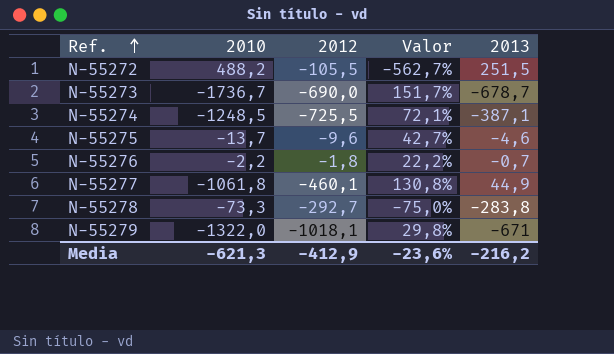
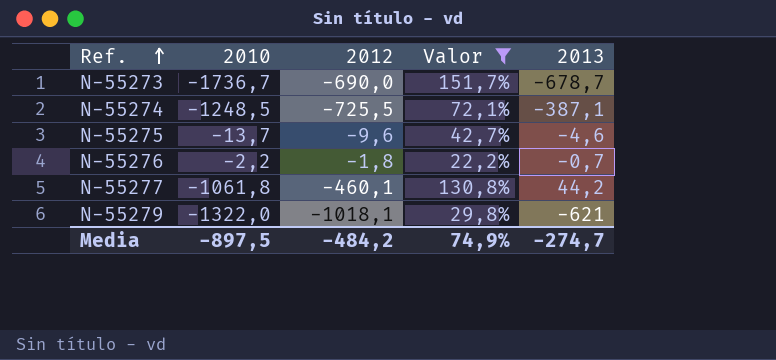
filter: none -> Valor >= 22,2%
N-55277 | 2013: 44,9 -> 44,2
N-55279 | 2013: -671 -> -621
Media | 2010: -621,3 -> -897,5
Media | 2012: -412,9 -> -484,2
Media | Valor: -23,6% -> 74,9%
Media | 2013: -216,2 -> -274,7

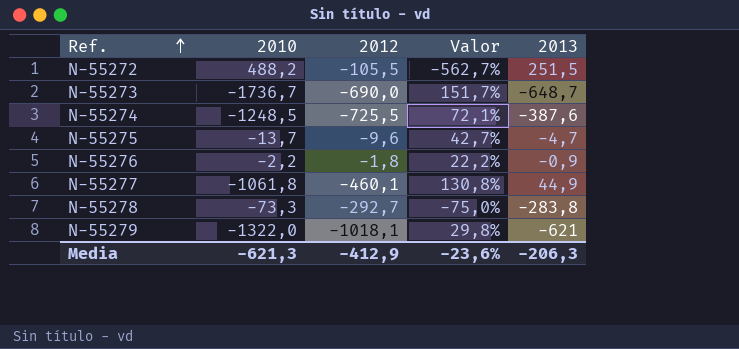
filter: Valor >= 22,2% -> none
N-55273 | 2013: -678,7 -> -648,7
N-55274 | 2013: -387,1 -> -387,6
N-55275 | 2013: -4,6 -> -4,7
N-55276 | 2013: -0,7 -> -0,9
N-55277 | 2013: 44,2 -> 44,9
Media | 2010: -897,5 -> -621,3
Media | 2012: -484,2 -> -412,9
Media | Valor: 74,9% -> -23,6%
Media | 2013: -274,7 -> -206,3

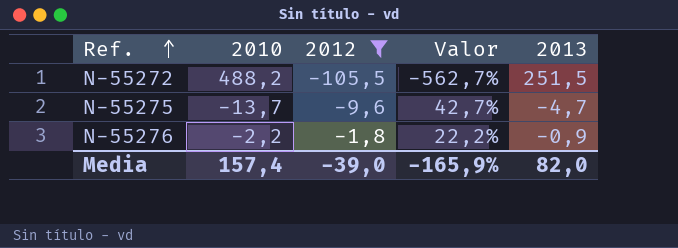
filter: none -> 2012 >= -105,5
Media | 2010: -621,3 -> 157,4
Media | 2012: -412,9 -> -39,0
Media | Valor: -23,6% -> -165,9%
Media | 2013: -206,3 -> 82,0

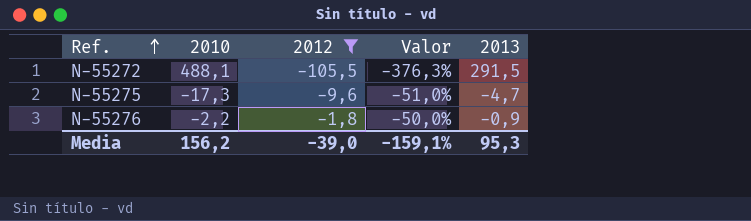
column Valor | formula: ([2010] - [2012]) / [2012] -> ([2013] - [2012]) / [2012]
N-55272 | 2010: 488,2 -> 488,1
N-55272 | 2013: 251,5 -> 291,5
N-55275 | 2010: -13,7 -> -17,3
Media | 2010: 157,4 -> 156,2
Media | Valor: -165,9% -> -159,1%
Media | 2013: 82,0 -> 95,3

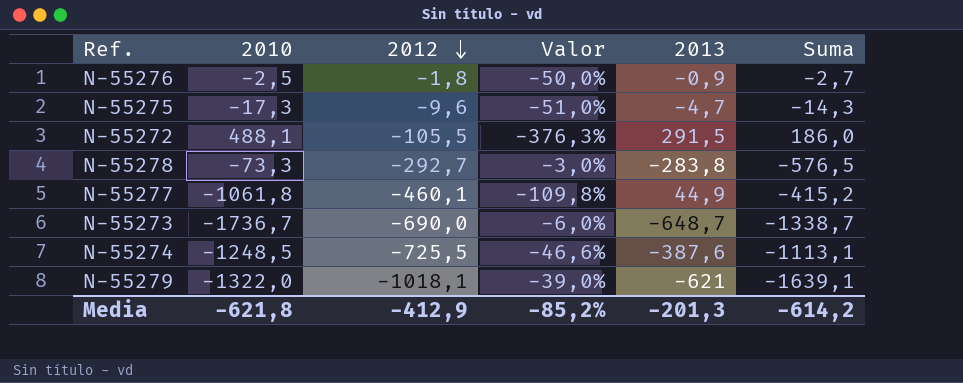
filter: 2012 >= -105,5 -> none
row order: Ref. ascending -> 2012 descending
column Suma | formula: none -> [2012] + [2013]
N-55276 | 2010: -2,2 -> -2,5
Media | 2010: 156,2 -> -621,8
Media | 2012: -39,0 -> -412,9
Media | Valor: -159,1% -> -85,2%
Media | 2013: 95,3 -> -201,3

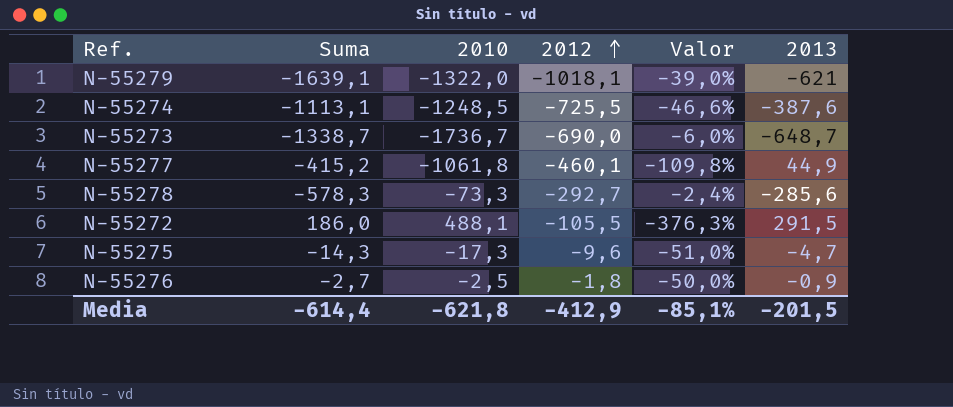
row order: 2012 descending -> 2012 ascending
column Suma | position: 6 -> 2
N-55278 | Suma: -576,5 -> -578,3
N-55278 | Valor: -3,0% -> -2,4%
N-55278 | 2013: -283,8 -> -285,6
Media | Suma: -614,2 -> -614,4
Media | Valor: -85,2% -> -85,1%
Media | 2013: -201,3 -> -201,5

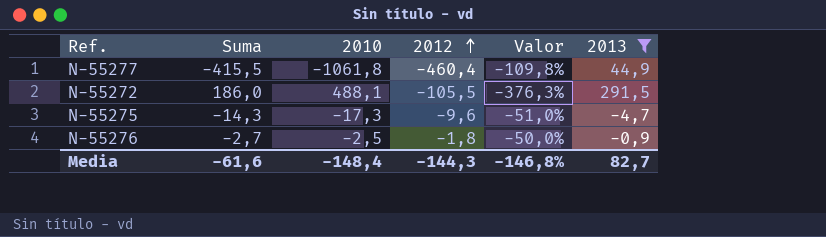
filter: none -> 2013 >= -4,7
N-55277 | Suma: -415,2 -> -415,5
N-55277 | 2012: -460,1 -> -460,4
Media | Suma: -614,4 -> -61,6
Media | 2010: -621,8 -> -148,4
Media | 2012: -412,9 -> -144,3
Media | Valor: -85,1% -> -146,8%
Media | 2013: -201,5 -> 82,7

